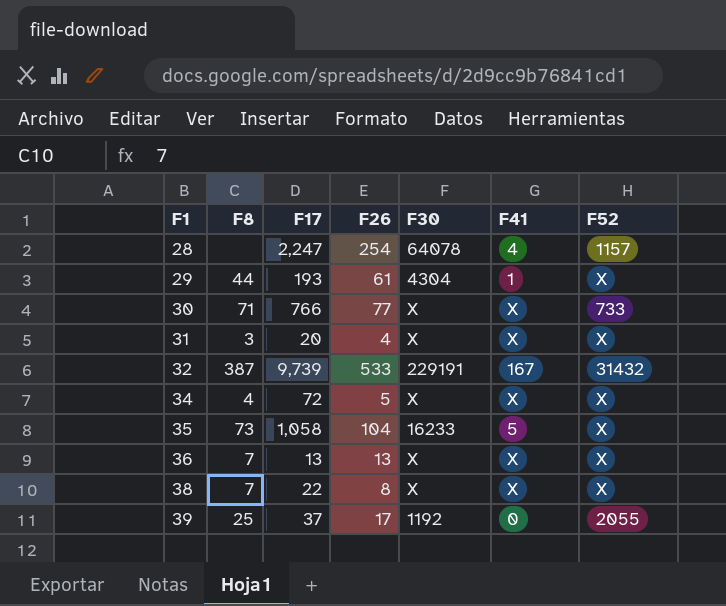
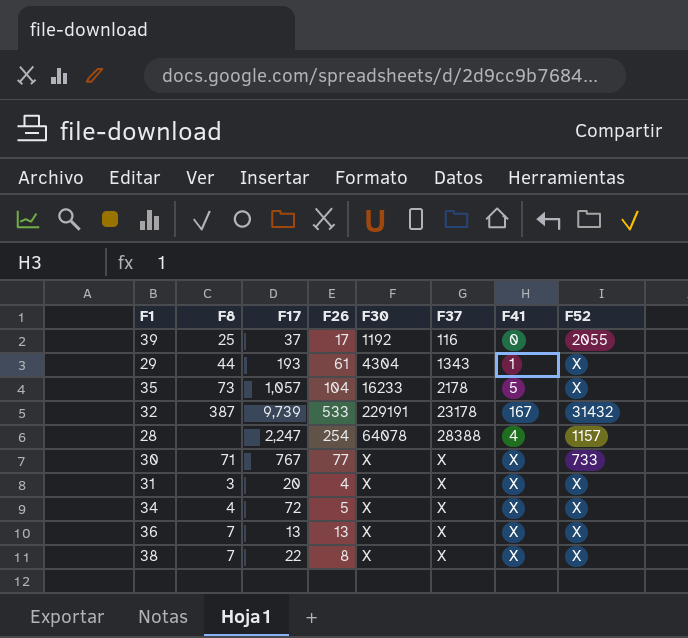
row order: F1 ascending -> F37 ascending
column F37 | position: none -> 6
35 | F17: 1,058 -> 1,057
30 | F17: 766 -> 767

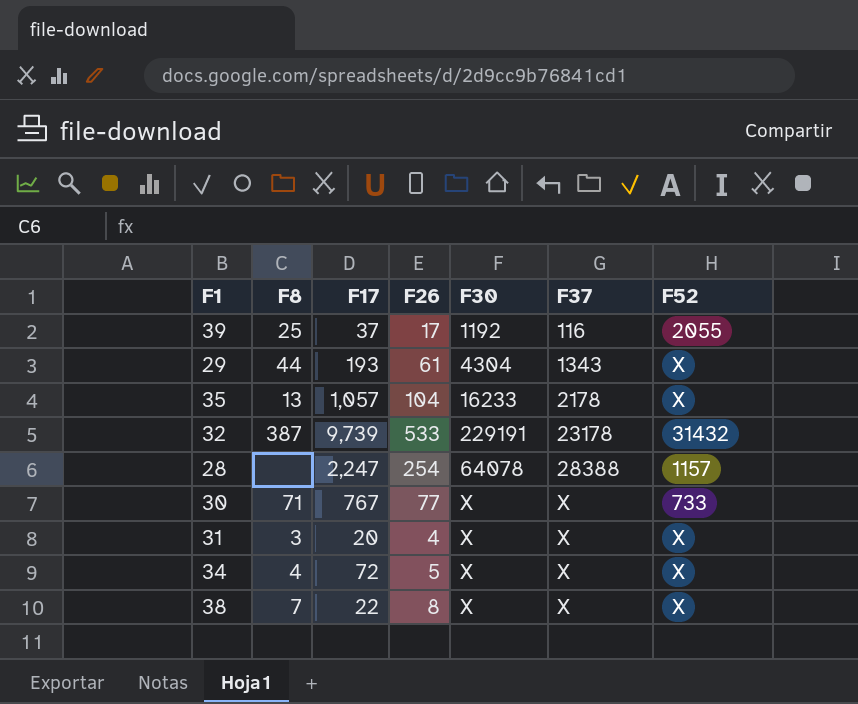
column F41 | position: 7 -> none
row 36: 7 | 13 | 13 | X | X | X | X -> none
35 | F8: 73 -> 13

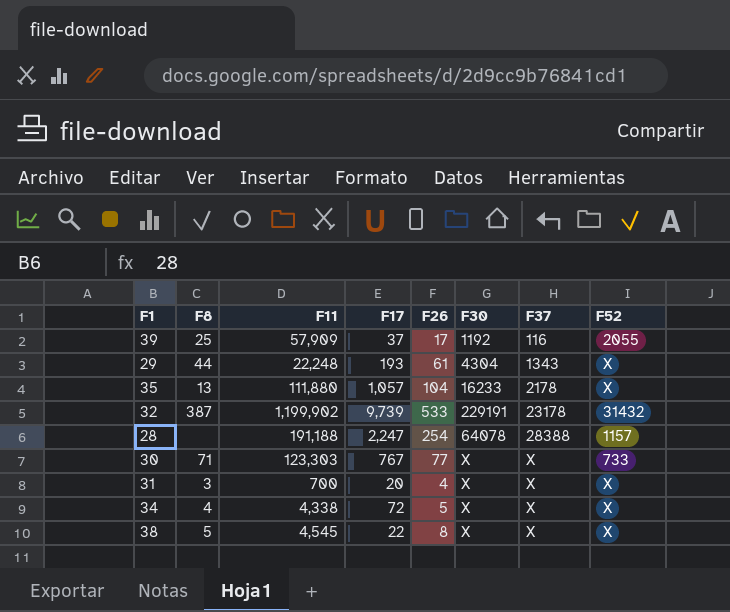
column F11 | position: none -> 3
38 | F8: 7 -> 5

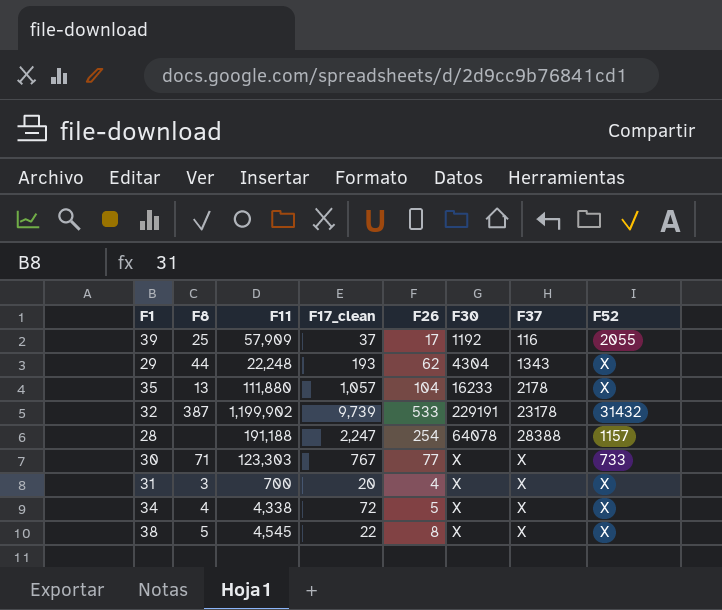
column name: F17 -> F17_clean
29 | F26: 61 -> 62

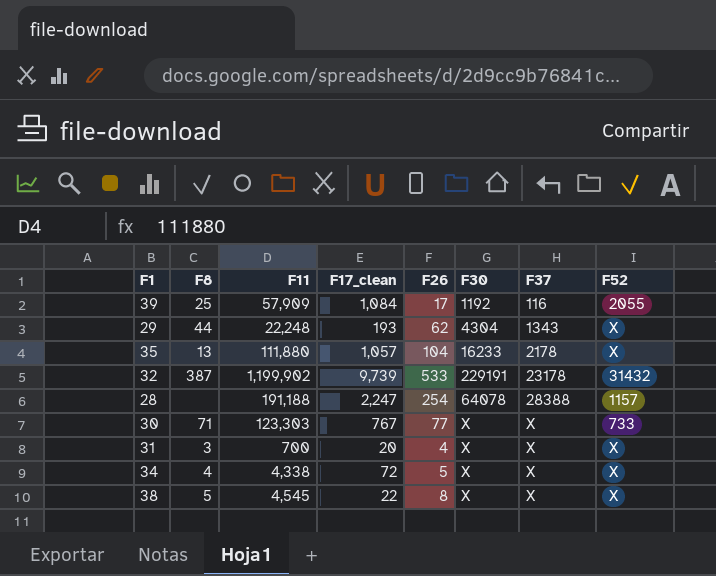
39 | F17_clean: 37 -> 1,084

